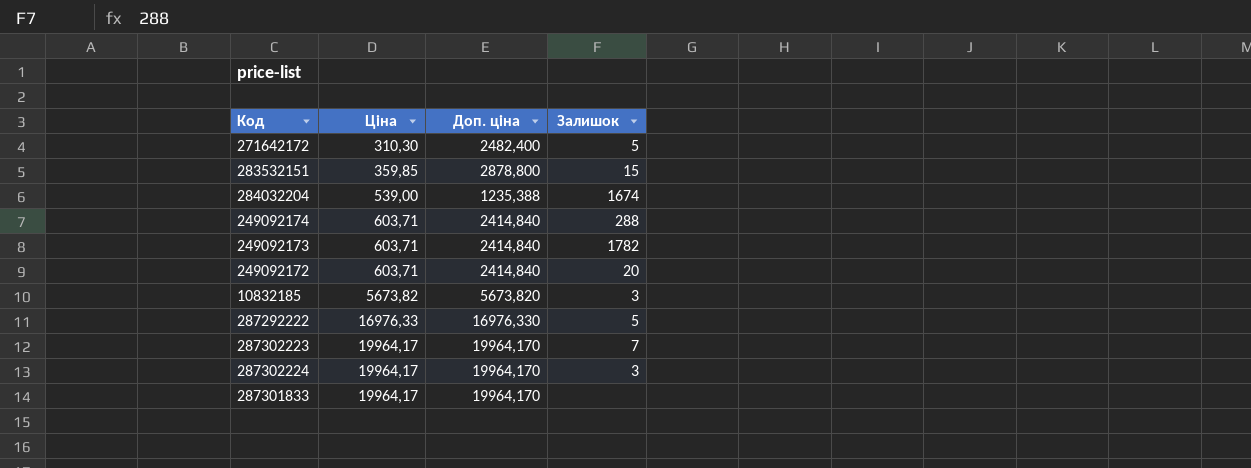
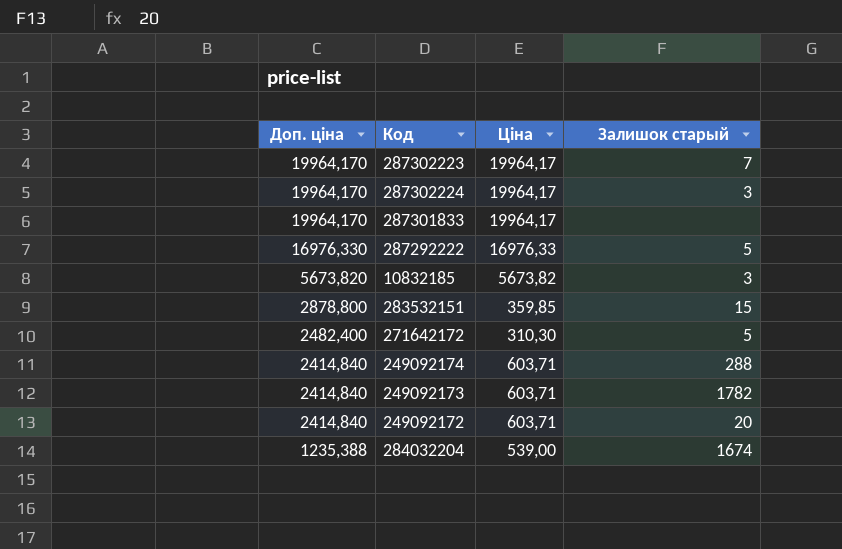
row order: Ціна ascending -> Доп. ціна descending
column Доп. ціна | position: 3 -> 1
column name: Залишок -> Залишок старый

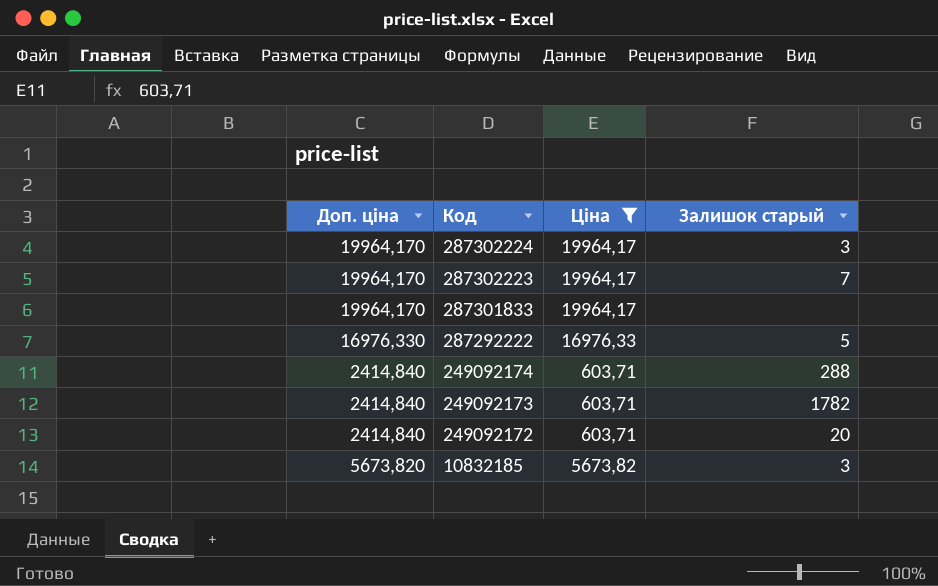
filter: none -> Ціна >= 603,71
row order: Доп. ціна descending -> Код descending

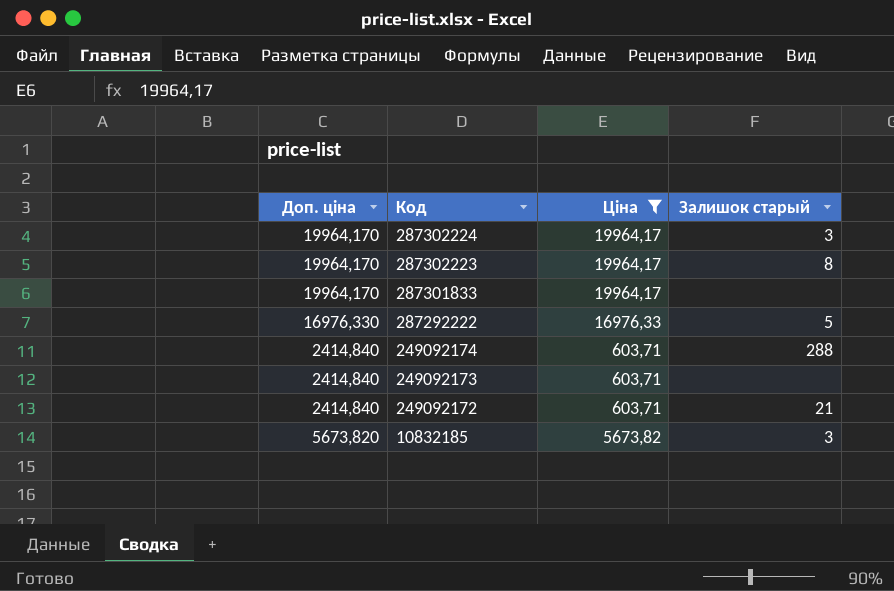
287302223 | Залишок старый: 7 -> 8
249092173 | Залишок старый: 1782 -> none
249092172 | Залишок старый: 20 -> 21

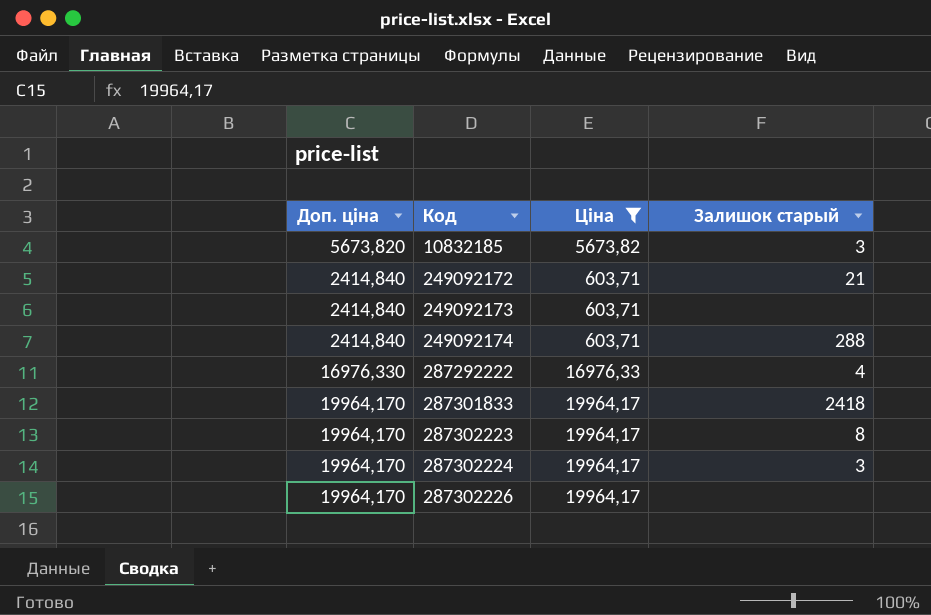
row order: Код descending -> Код ascending
287292222 | Залишок старый: 5 -> 4
287301833 | Залишок старый: none -> 2418
row 287302226: none -> 19964,170 | 19964,17 | none

